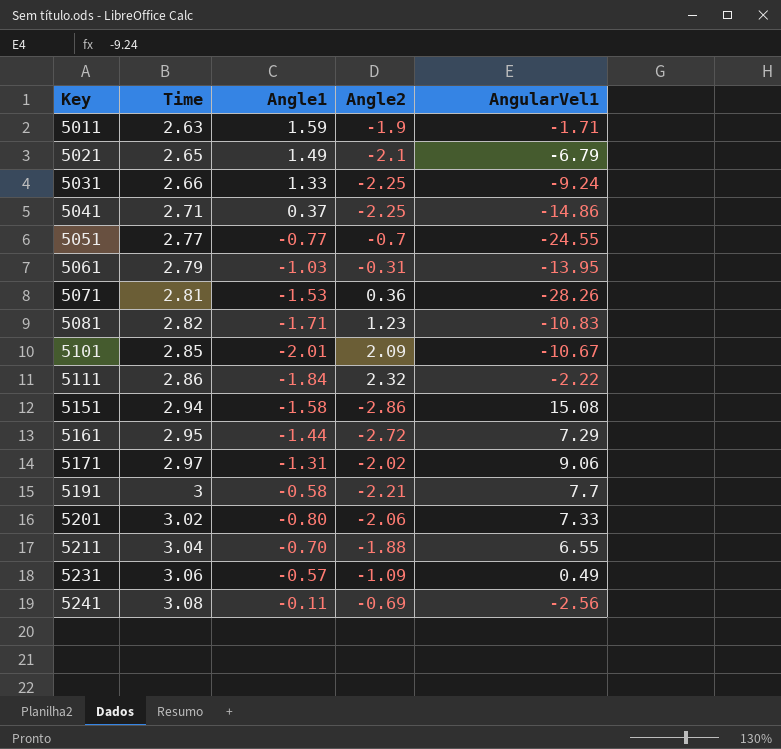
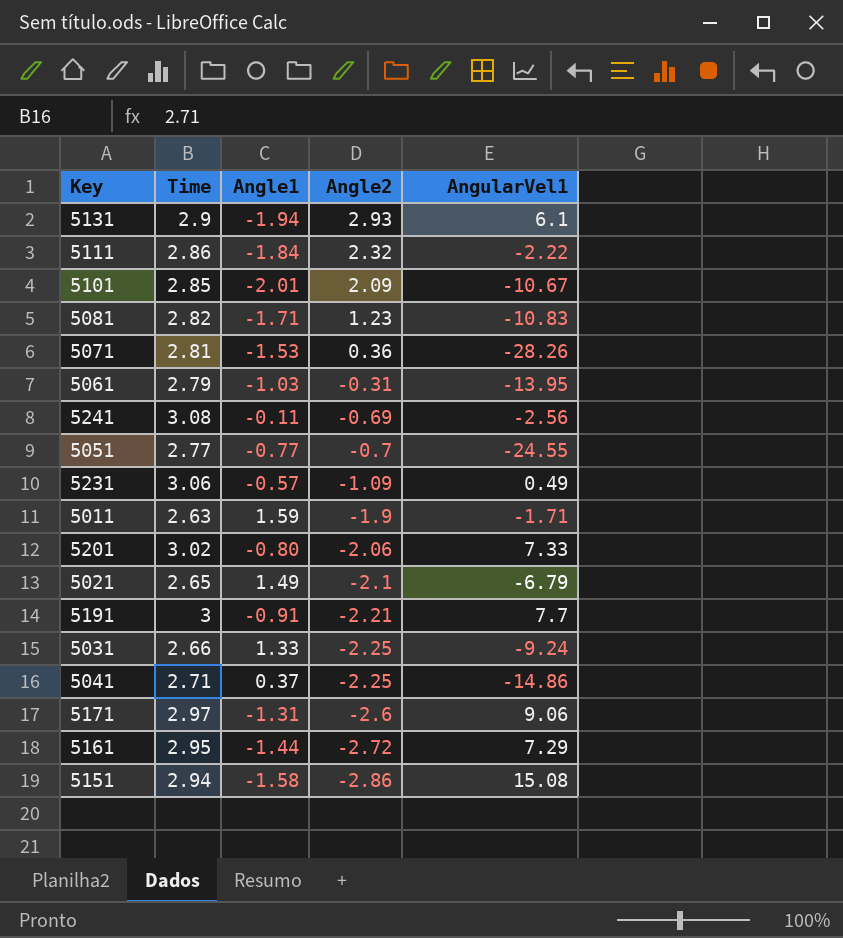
row order: Key ascending -> Angle2 descending
row 5211: 3.04 | -0.70 | -1.88 | 6.55 -> none
row 5131: none -> 2.9 | -1.94 | 2.93 | 6.1
5191 | Angle1: -0.58 -> -0.91
5171 | Angle2: -2.02 -> -2.6

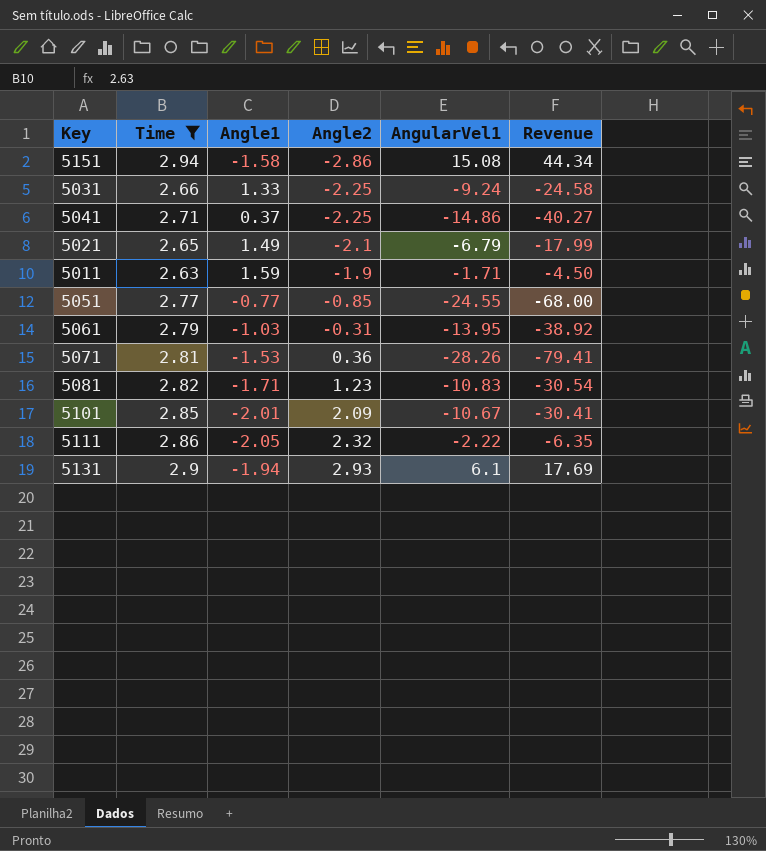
filter: none -> Time <= 2.94
row order: Angle2 descending -> Angle2 ascending
column Revenue | formula: none -> [Time] * [AngularVel1]
5051 | Angle2: -0.7 -> -0.85
5111 | Angle1: -1.84 -> -2.05

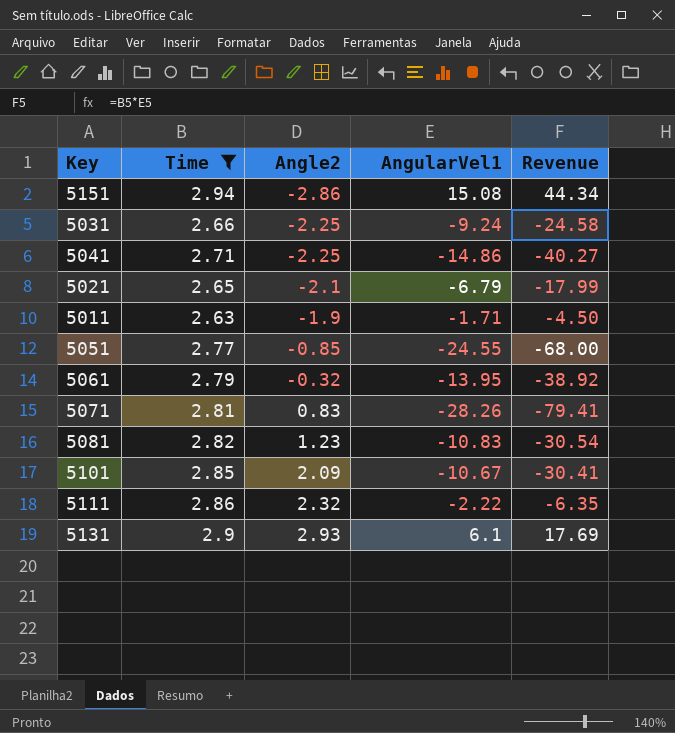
column Angle1 | position: 3 -> none
5061 | Angle2: -0.31 -> -0.32
5071 | Angle2: 0.36 -> 0.83

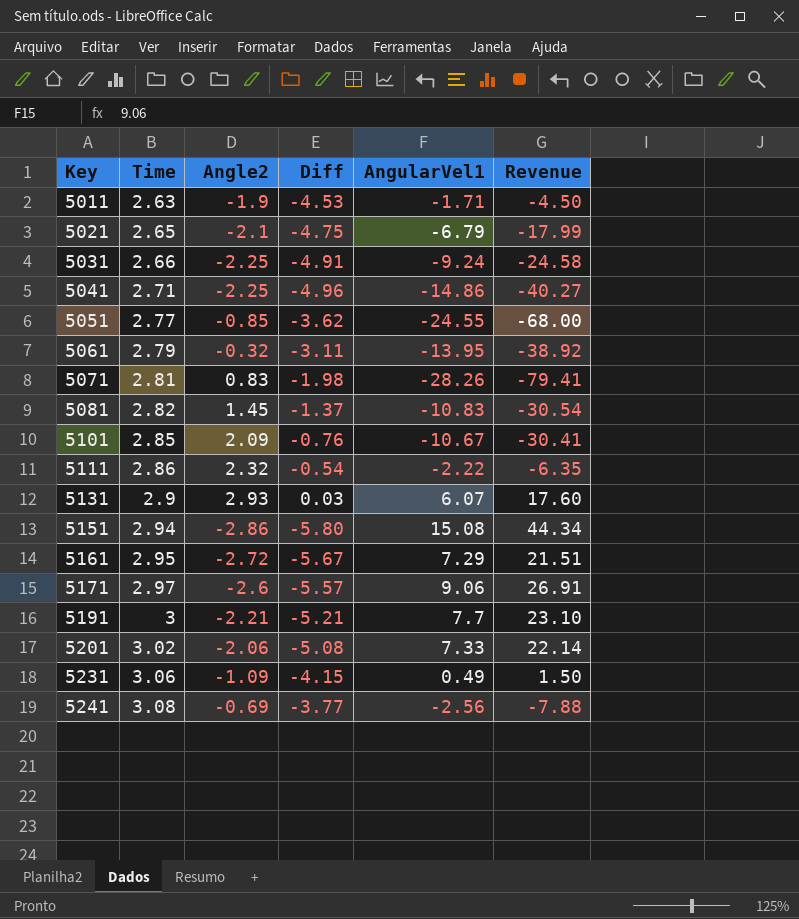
filter: Time <= 2.94 -> none
row order: Angle2 ascending -> Key ascending
column Diff | formula: none -> [Angle2] - [Time]
5081 | Angle2: 1.23 -> 1.45
5131 | AngularVel1: 6.1 -> 6.07
5131 | Revenue: 17.69 -> 17.60

